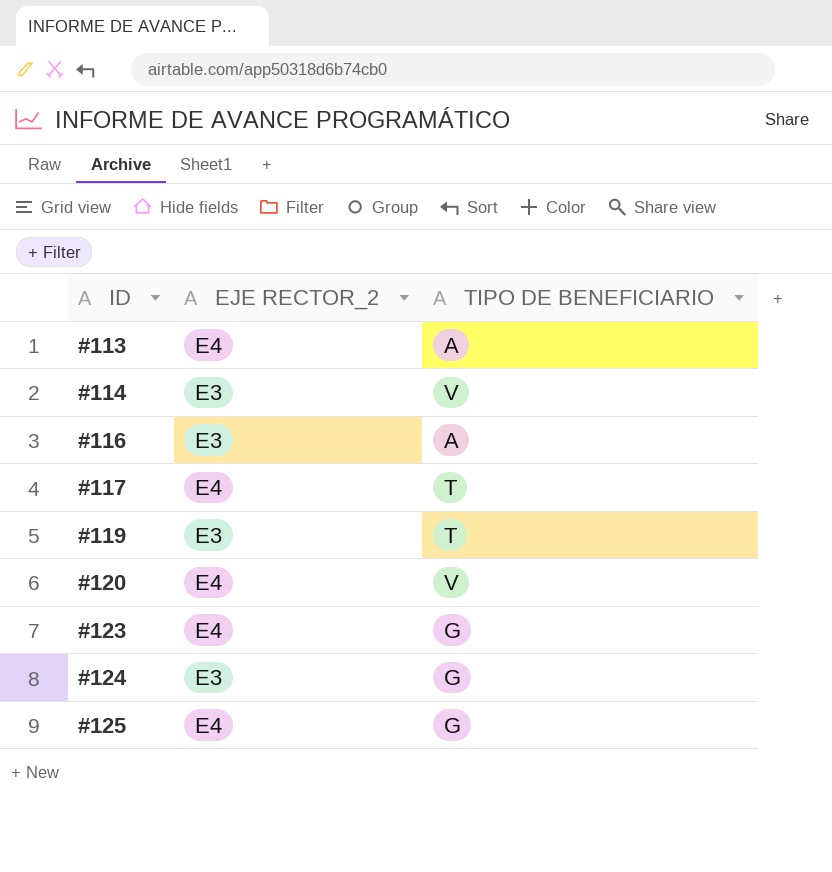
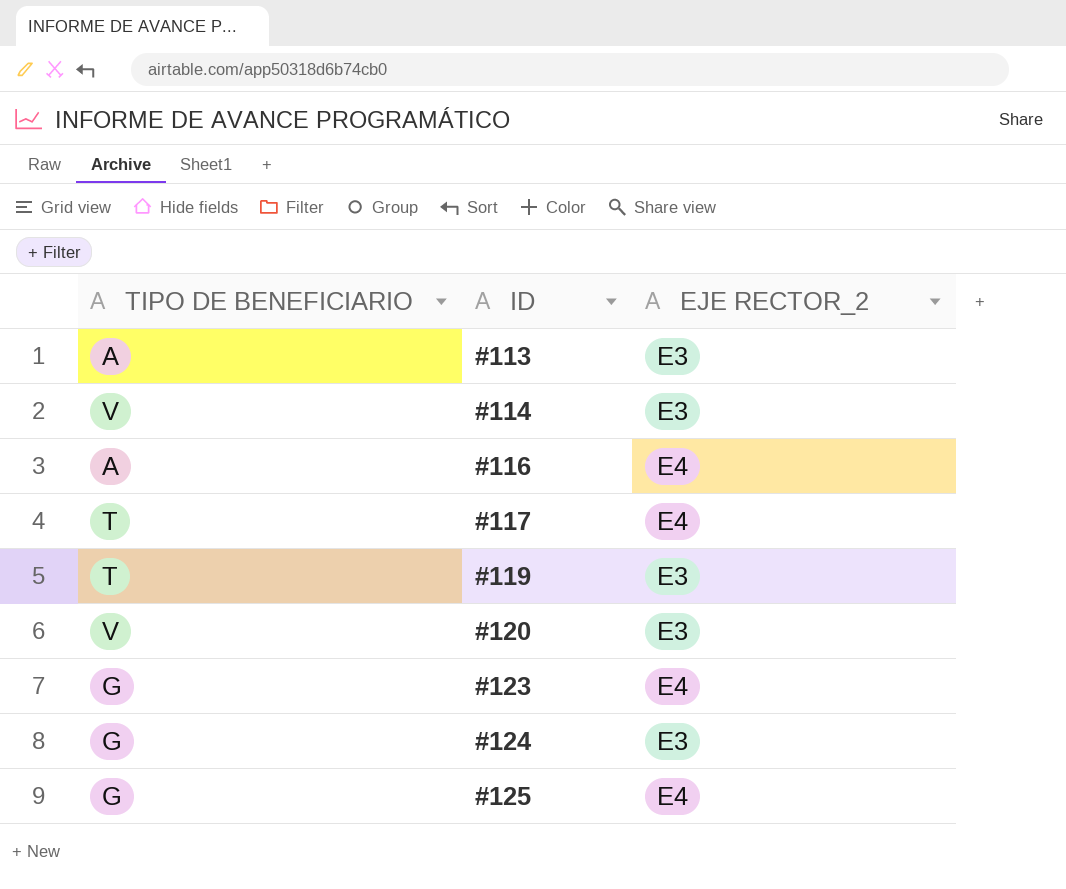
column TIPO DE BENEFICIARIO | position: 3 -> 1
#113 | EJE RECTOR_2: E4 -> E3
#116 | EJE RECTOR_2: E3 -> E4
#120 | EJE RECTOR_2: E4 -> E3

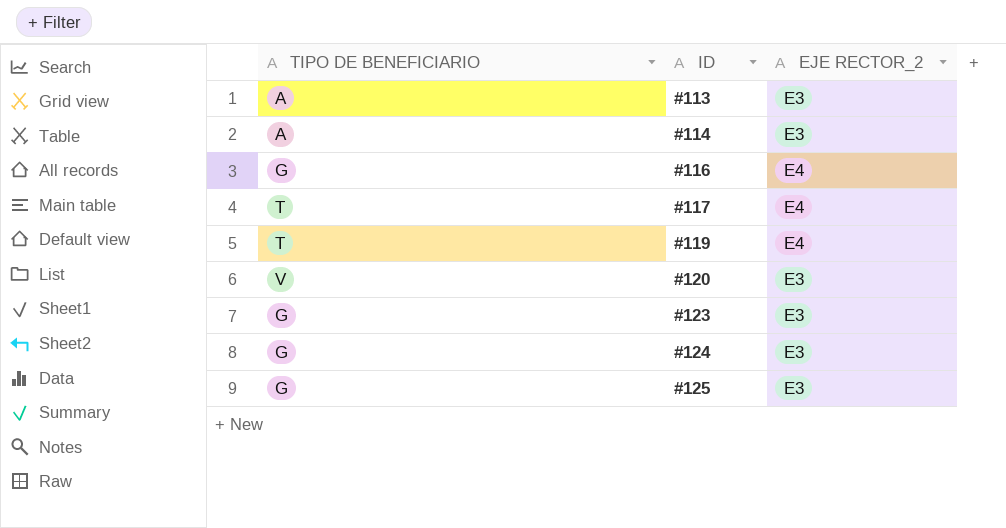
#114 | TIPO DE BENEFICIARIO: V -> A
#116 | TIPO DE BENEFICIARIO: A -> G
#119 | EJE RECTOR_2: E3 -> E4
#123 | EJE RECTOR_2: E4 -> E3
#125 | EJE RECTOR_2: E4 -> E3

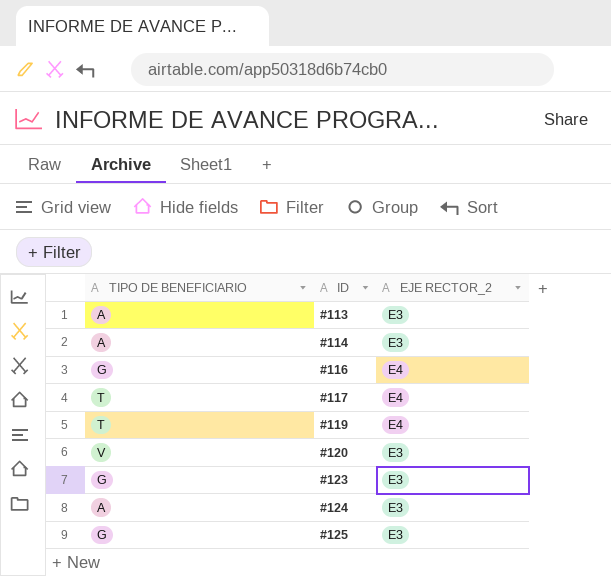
#124 | TIPO DE BENEFICIARIO: G -> A

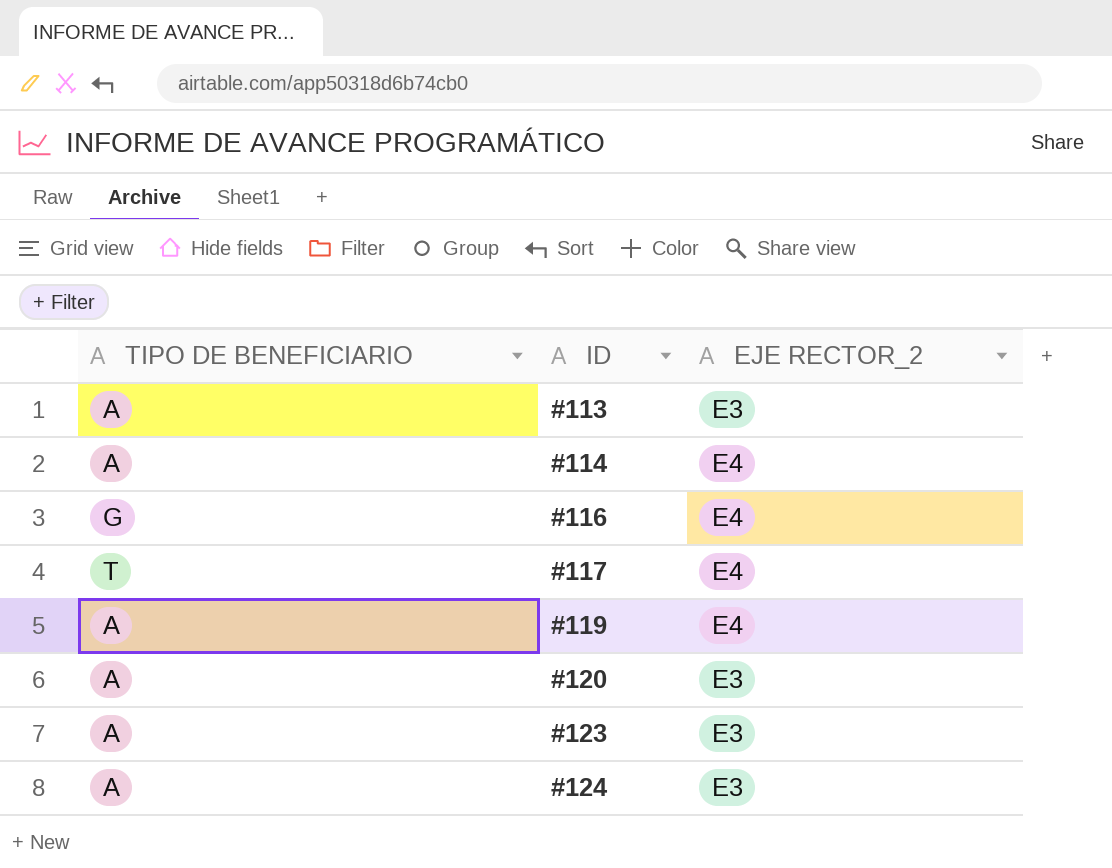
row #125: G | E3 -> none
#114 | EJE RECTOR_2: E3 -> E4
#119 | TIPO DE BENEFICIARIO: T -> A
#120 | TIPO DE BENEFICIARIO: V -> A
#123 | TIPO DE BENEFICIARIO: G -> A

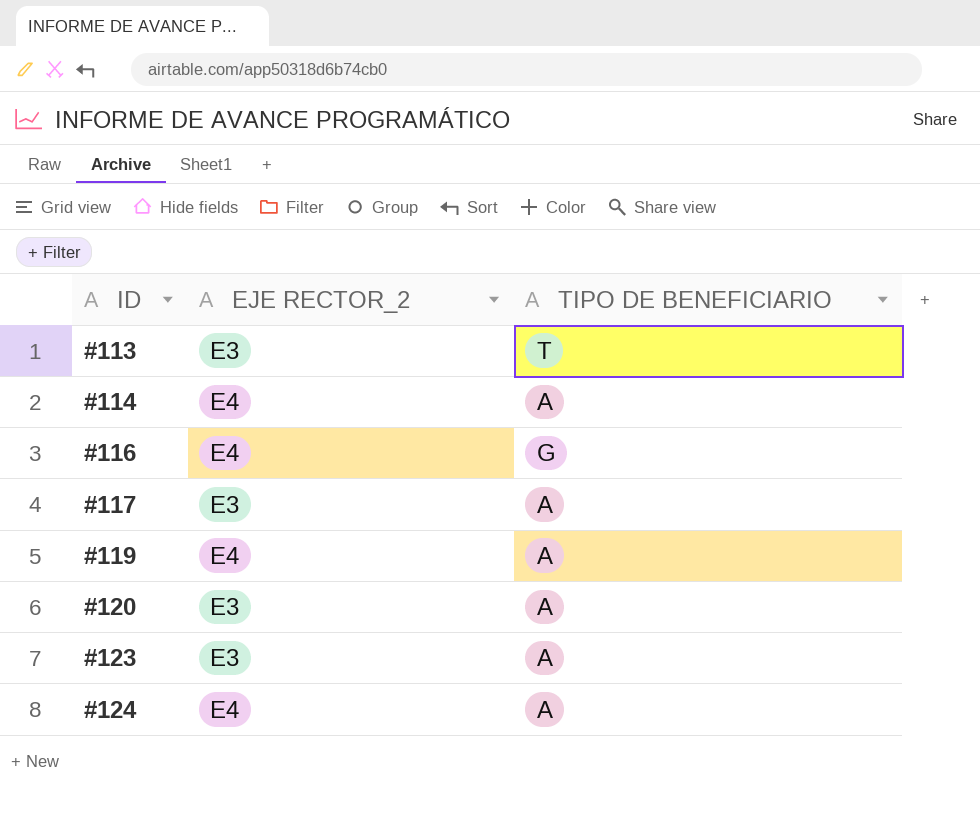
column TIPO DE BENEFICIARIO | position: 1 -> 3
#113 | TIPO DE BENEFICIARIO: A -> T
#117 | EJE RECTOR_2: E4 -> E3
#117 | TIPO DE BENEFICIARIO: T -> A
#124 | EJE RECTOR_2: E3 -> E4

